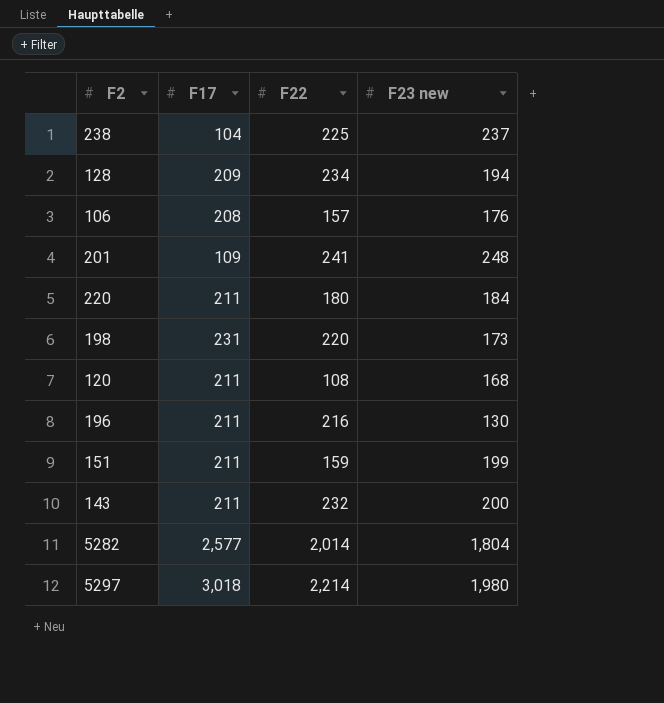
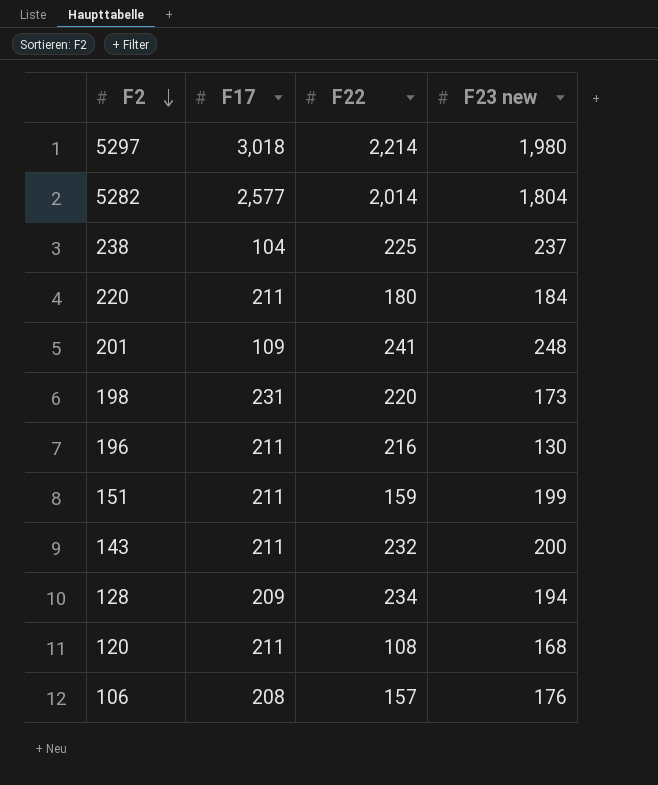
row order: none -> F2 descending

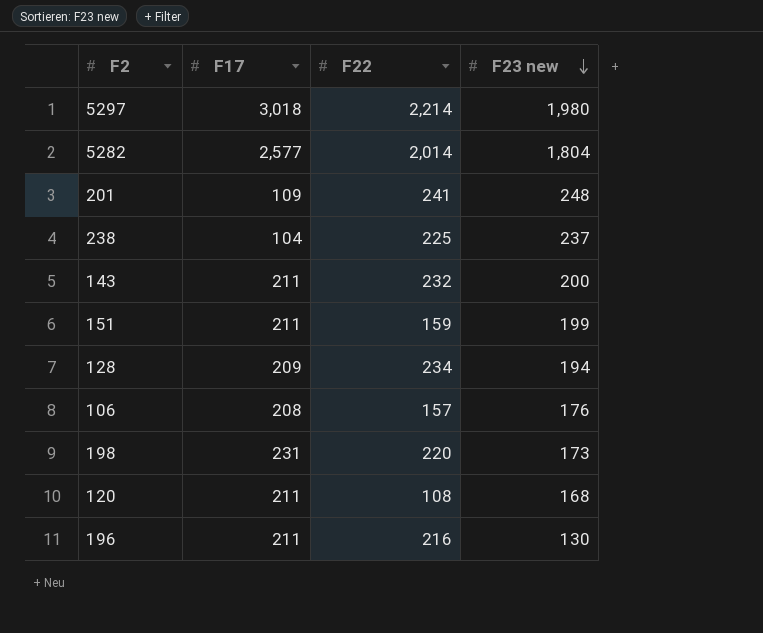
row order: F2 descending -> F23 new descending
row 220: 211 | 180 | 184 -> none

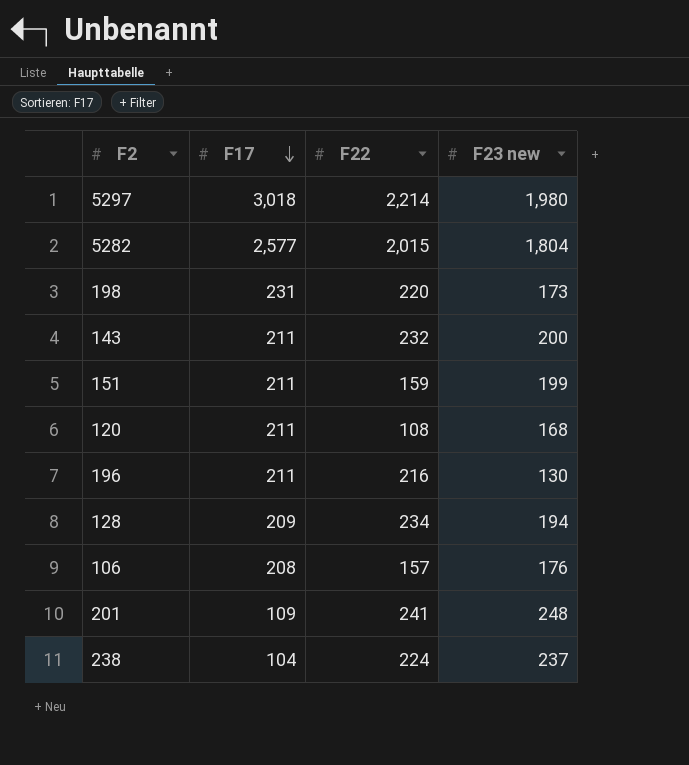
row order: F23 new descending -> F17 descending
5282 | F22: 2,014 -> 2,015
238 | F22: 225 -> 224

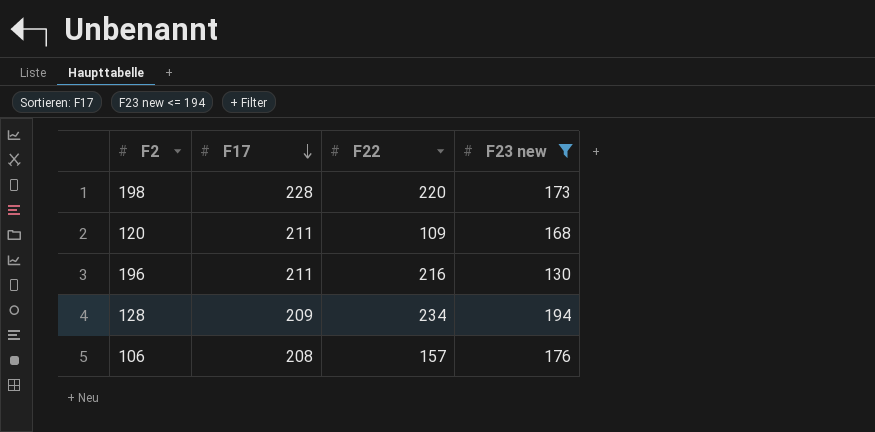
filter: none -> F23 new <= 194
198 | F17: 231 -> 228
120 | F22: 108 -> 109

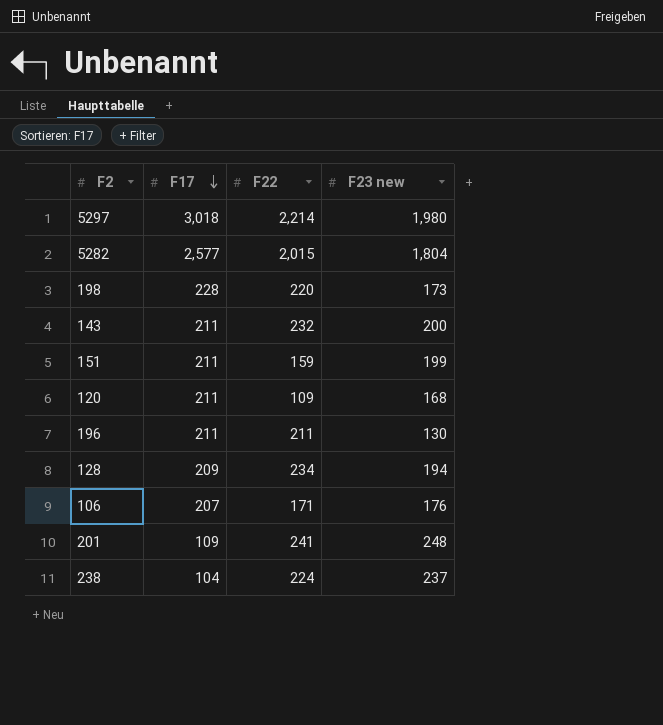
filter: F23 new <= 194 -> none
196 | F22: 216 -> 211
106 | F17: 208 -> 207
106 | F22: 157 -> 171

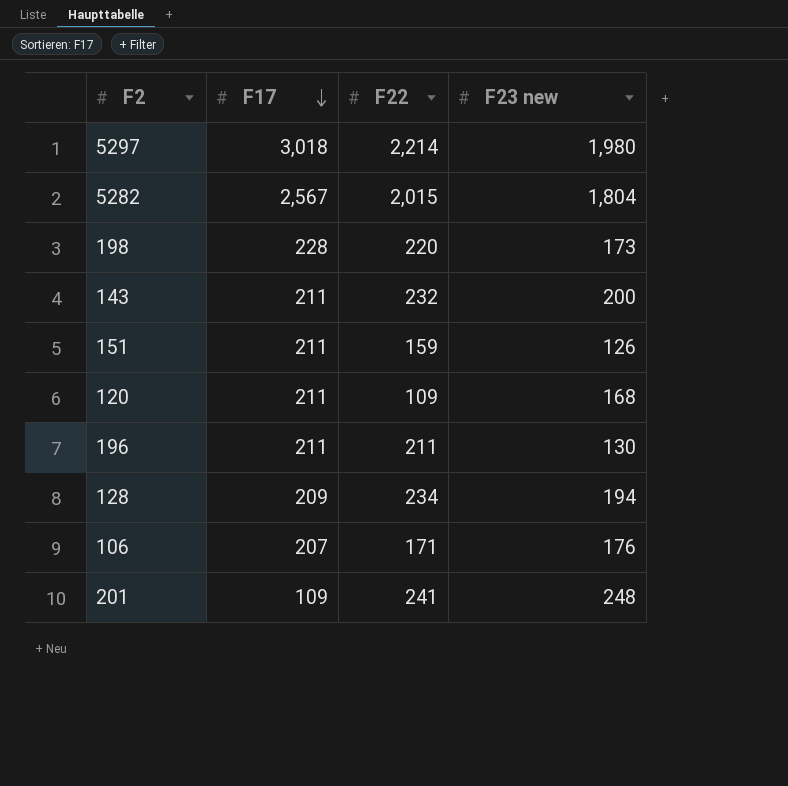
row 238: 104 | 224 | 237 -> none
5282 | F17: 2,577 -> 2,567
151 | F23 new: 199 -> 126

